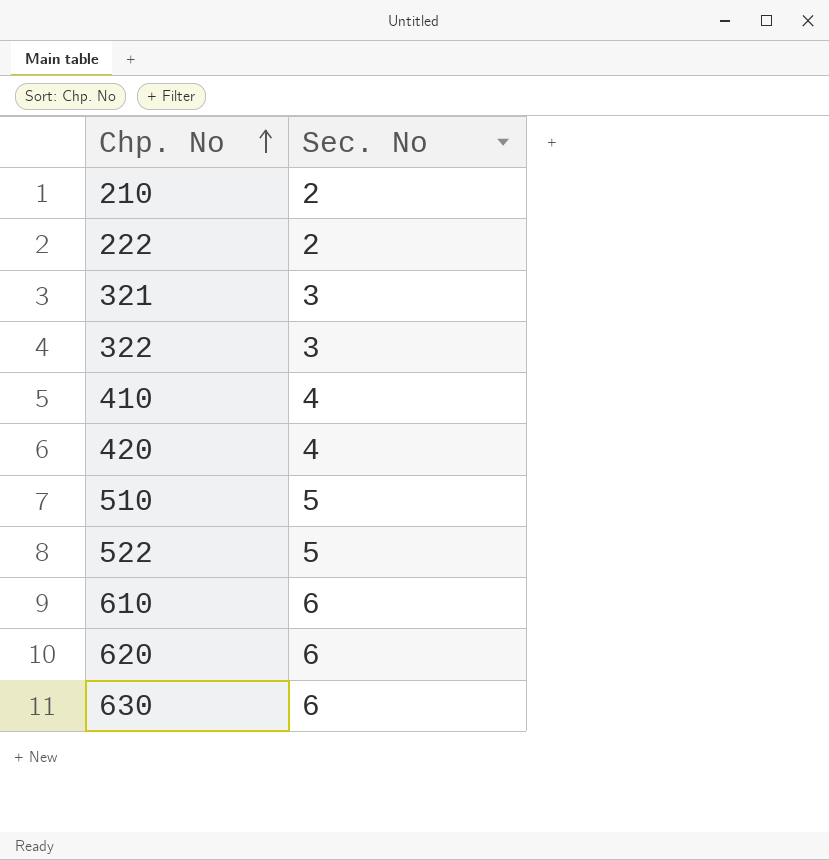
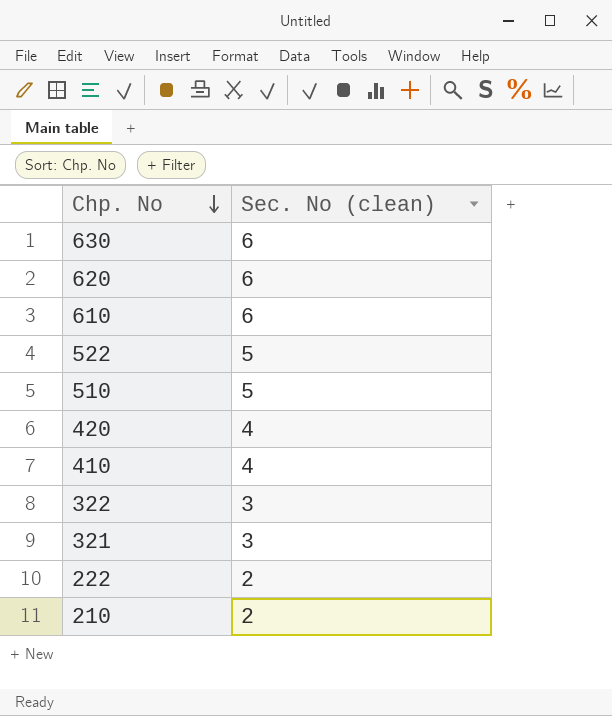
row order: Chp. No ascending -> Chp. No descending
column name: Sec. No -> Sec. No (clean)

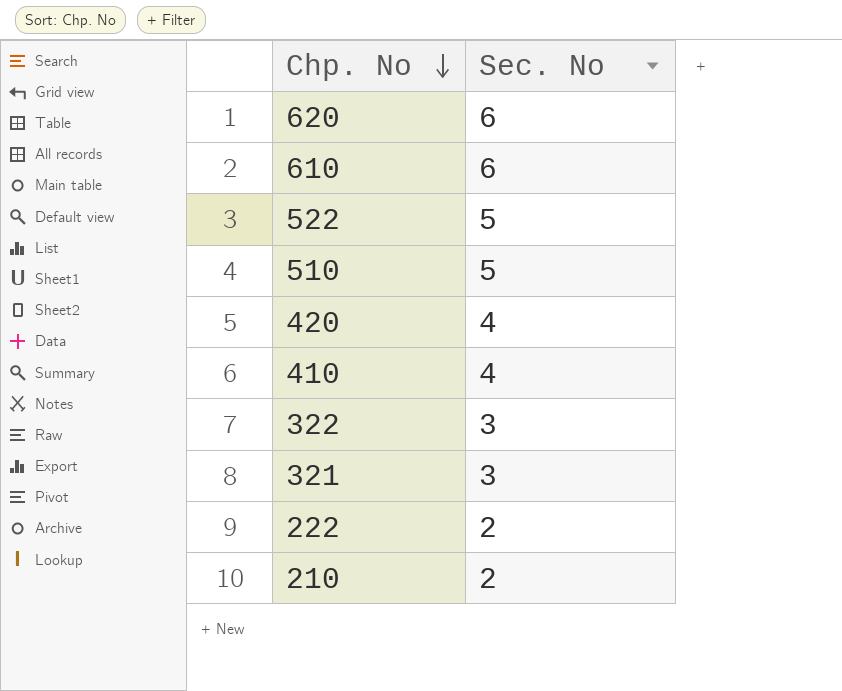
column name: Sec. No (clean) -> Sec. No
row 630: 6 -> none

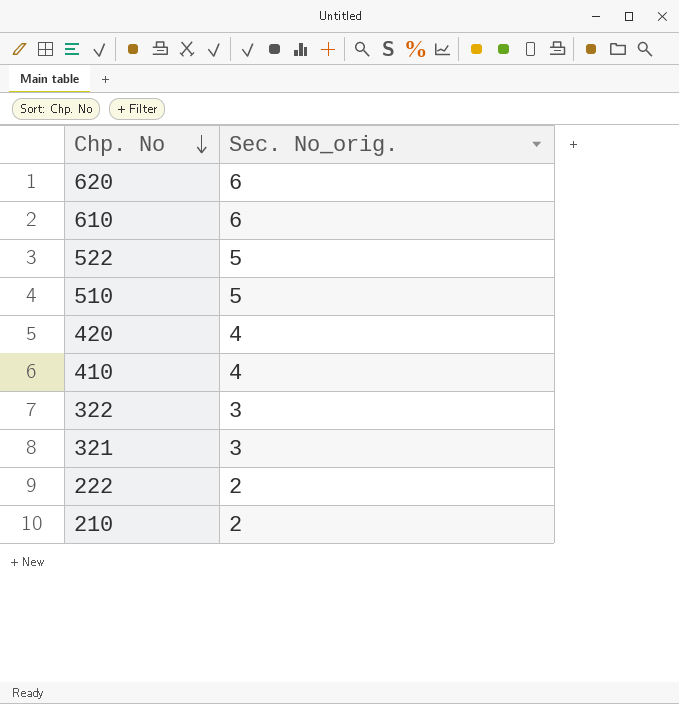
column name: Sec. No -> Sec. No_orig.

